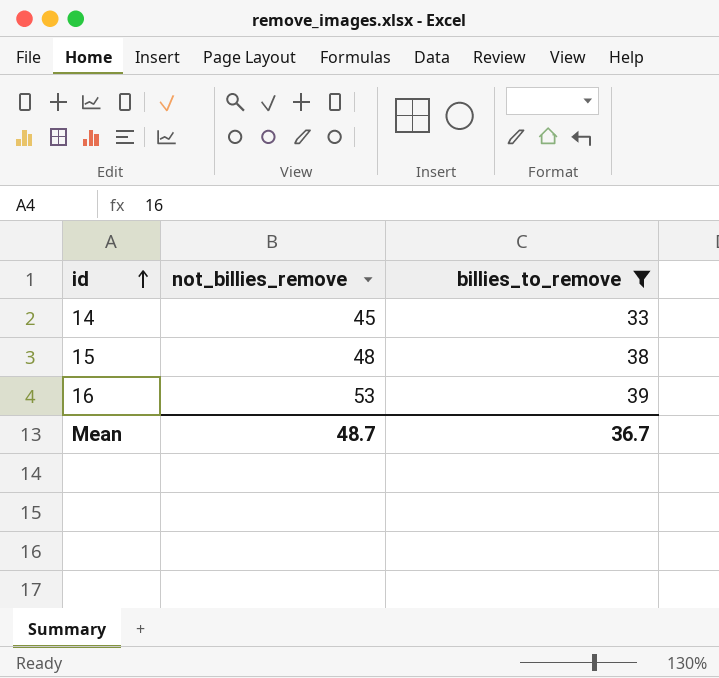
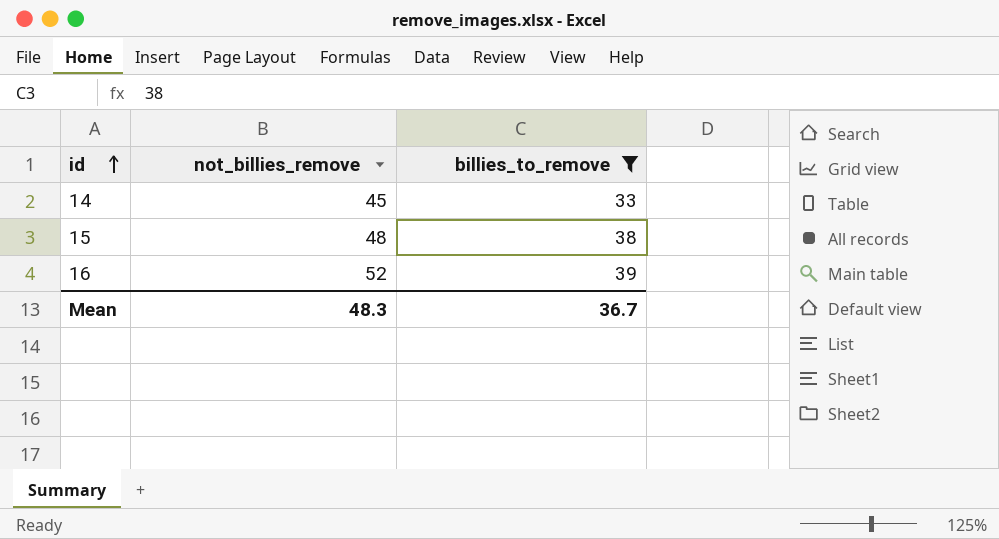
16 | not_billies_remove: 53 -> 52
Mean | not_billies_remove: 48.7 -> 48.3

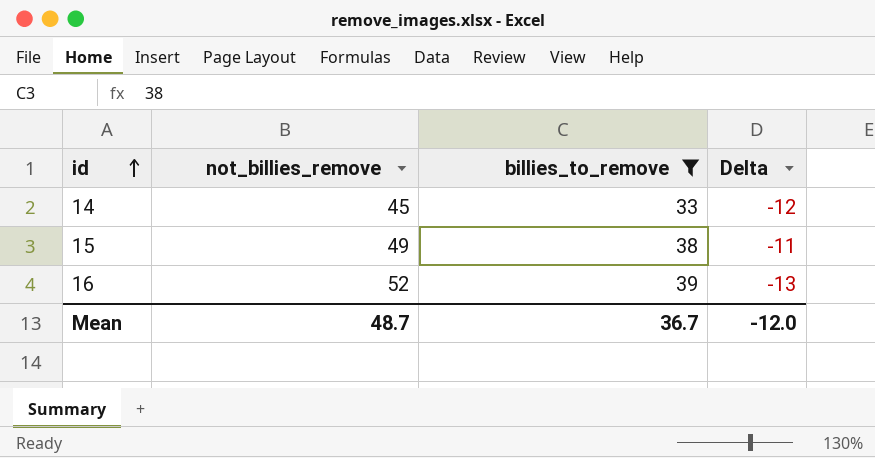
column Delta | formula: none -> [billies_to_remove] - [not_billies_remove]
15 | not_billies_remove: 48 -> 49
Mean | not_billies_remove: 48.3 -> 48.7

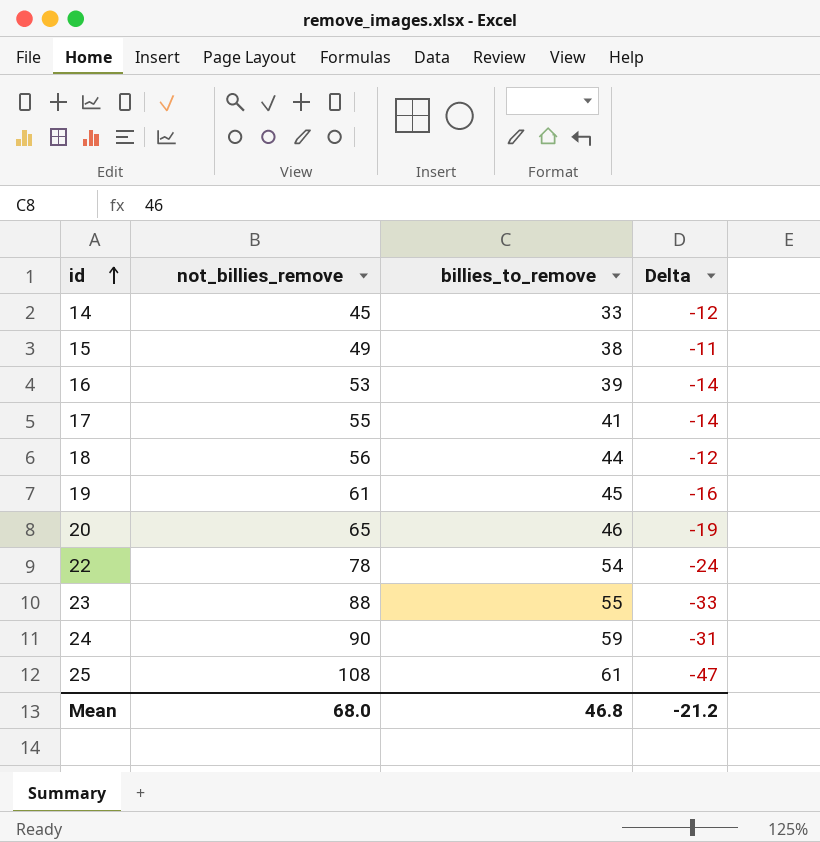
filter: billies_to_remove <= 39 -> none
16 | not_billies_remove: 52 -> 53
16 | Delta: -13 -> -14
Mean | not_billies_remove: 48.7 -> 68.0
Mean | billies_to_remove: 36.7 -> 46.8
Mean | Delta: -12.0 -> -21.2

